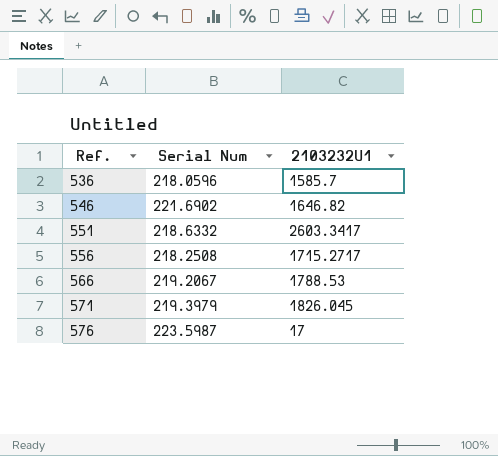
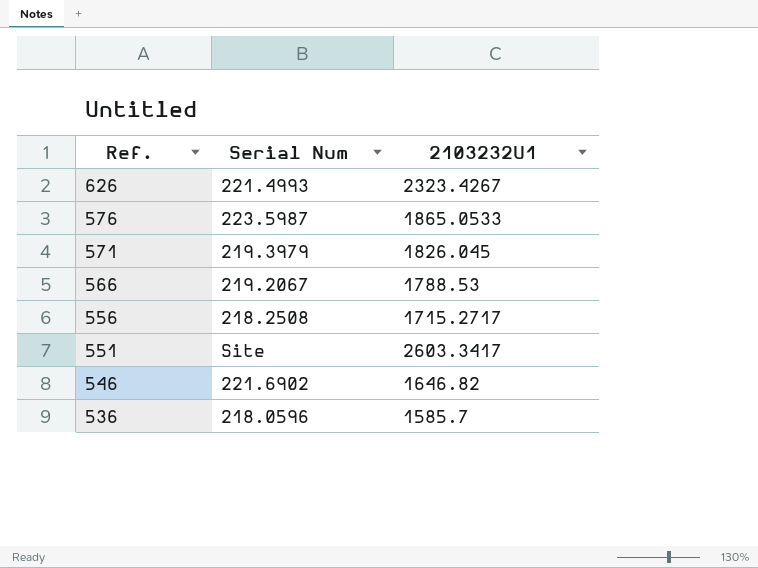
row order: Ref. ascending -> Ref. descending
row 626: none -> 221.4993 | 2323.4267
576 | 2103232U1: 17 -> 1865.0533
551 | Serial Num: 218.6332 -> Site

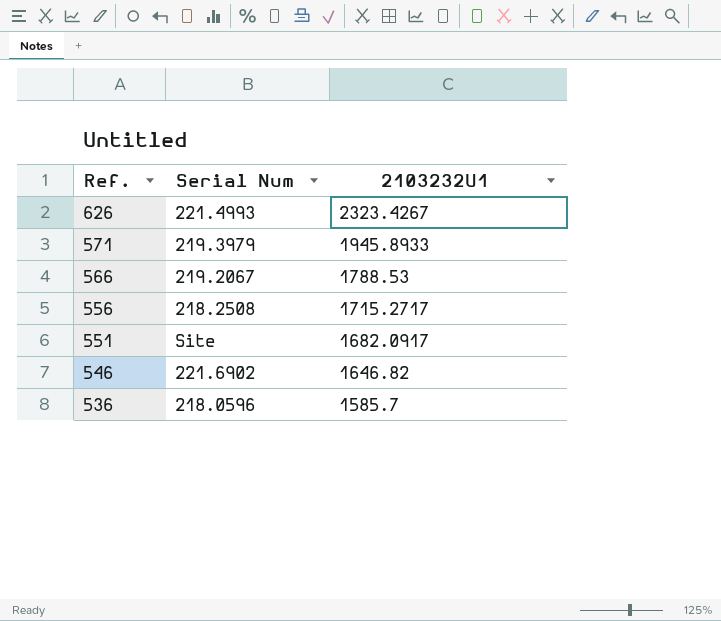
row 576: 223.5987 | 1865.0533 -> none
571 | 2103232U1: 1826.045 -> 1945.8933
551 | 2103232U1: 2603.3417 -> 1682.0917

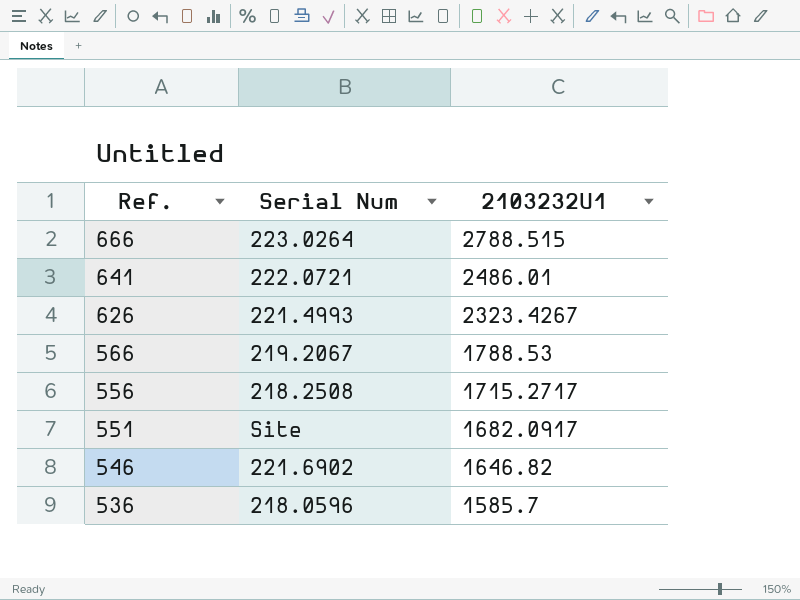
row 571: 219.3979 | 1945.8933 -> none
row 666: none -> 223.0264 | 2788.515
row 641: none -> 222.0721 | 2486.01

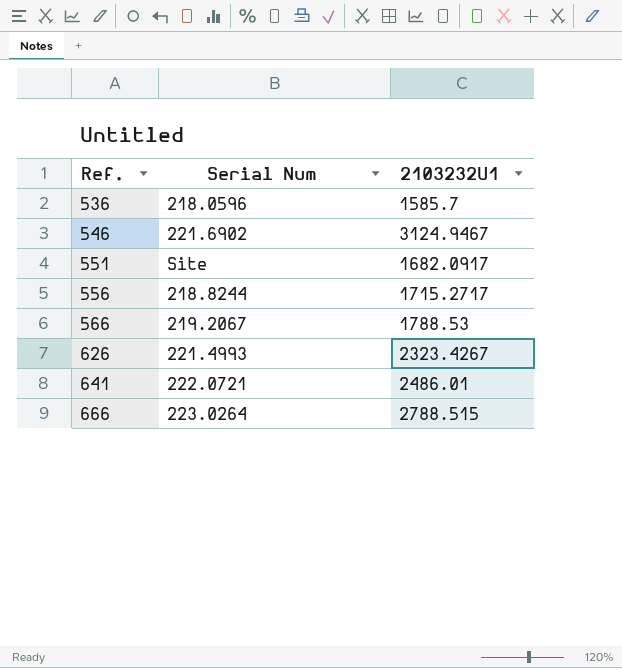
row order: Ref. descending -> Ref. ascending
546 | 2103232U1: 1646.82 -> 3124.9467
556 | Serial Num: 218.2508 -> 218.8244

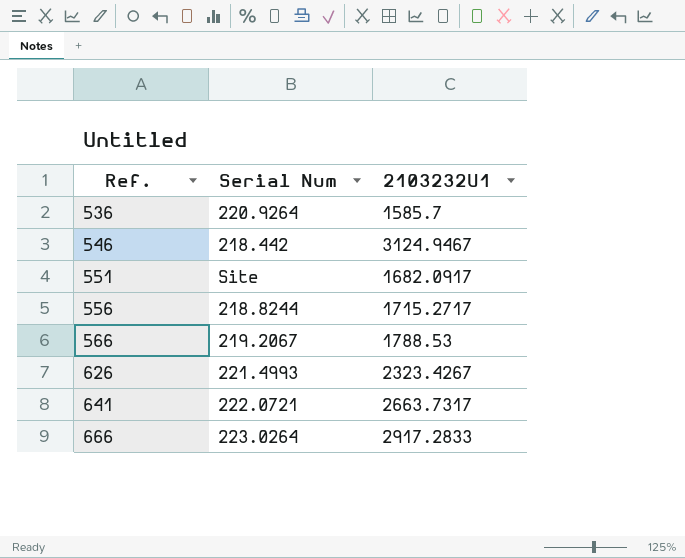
536 | Serial Num: 218.0596 -> 220.9264
546 | Serial Num: 221.6902 -> 218.442
641 | 2103232U1: 2486.01 -> 2663.7317
666 | 2103232U1: 2788.515 -> 2917.2833

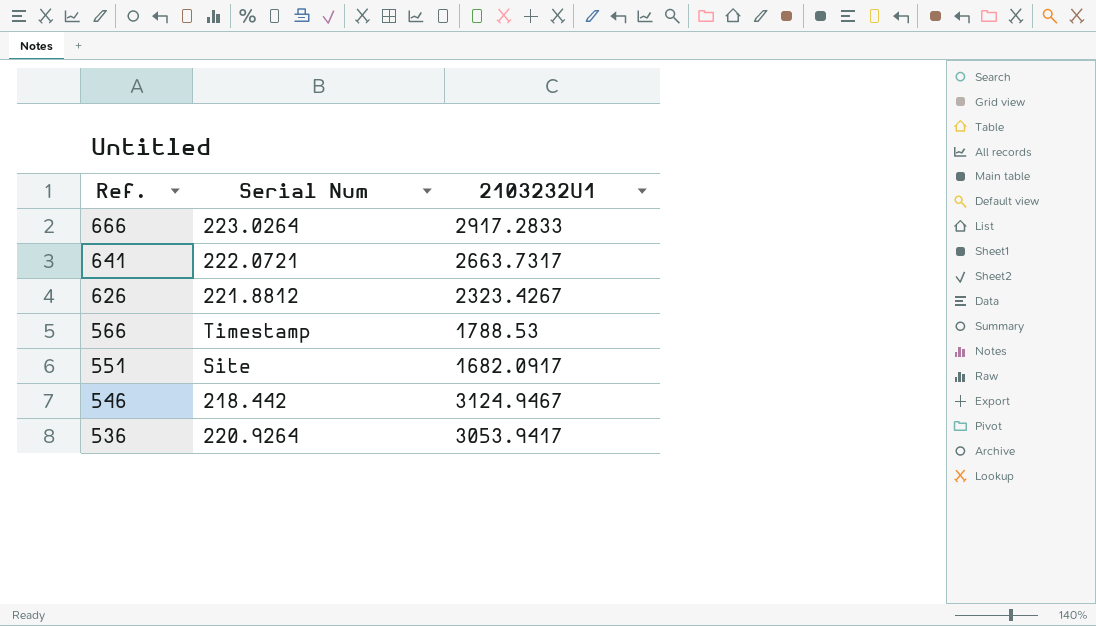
row order: Ref. ascending -> Ref. descending
row 556: 218.8244 | 1715.2717 -> none
626 | Serial Num: 221.4993 -> 221.8812
566 | Serial Num: 219.2067 -> Timestamp
536 | 2103232U1: 1585.7 -> 3053.9417

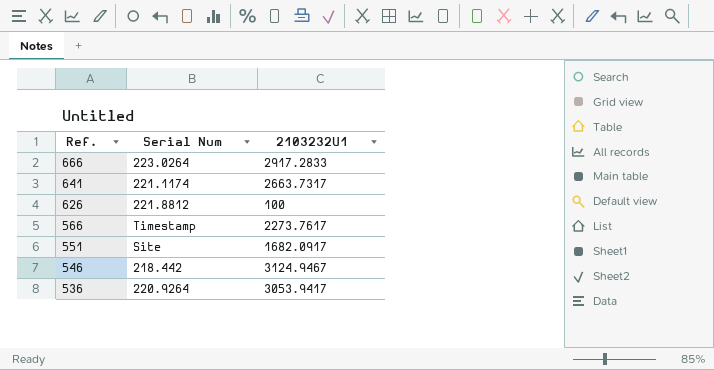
641 | Serial Num: 222.0721 -> 221.1174
626 | 2103232U1: 2323.4267 -> 100
566 | 2103232U1: 1788.53 -> 2273.7617

